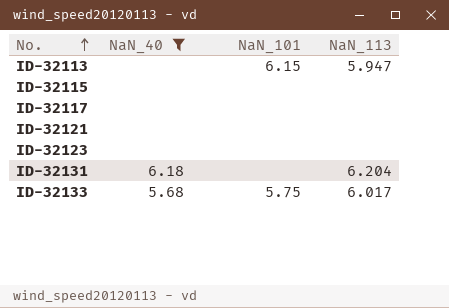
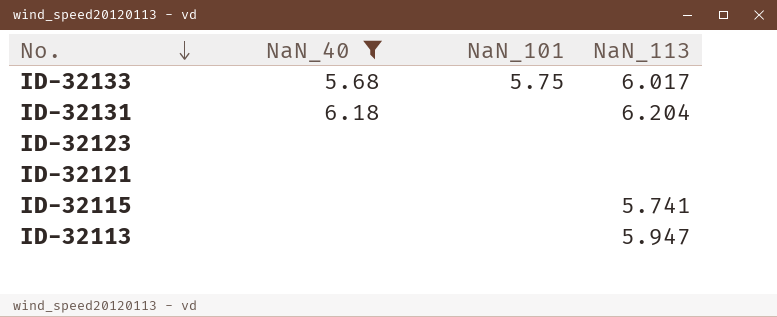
row order: No. ascending -> No. descending
row ID-32117: none | none | none -> none
ID-32115 | NaN_113: none -> 5.741
ID-32113 | NaN_101: 6.15 -> none

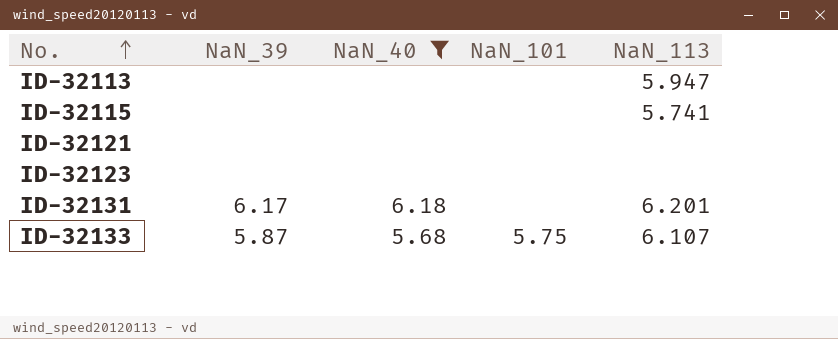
row order: No. descending -> No. ascending
column NaN_39 | position: none -> 2
ID-32131 | NaN_113: 6.204 -> 6.201
ID-32133 | NaN_113: 6.017 -> 6.107

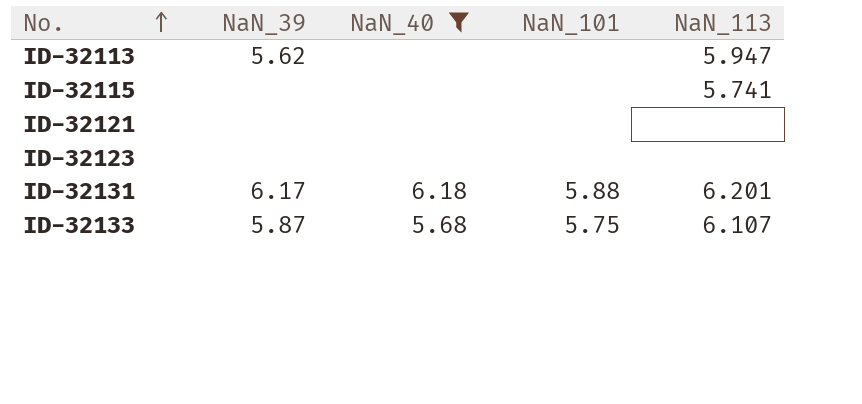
ID-32113 | NaN_39: none -> 5.62
ID-32131 | NaN_101: none -> 5.88

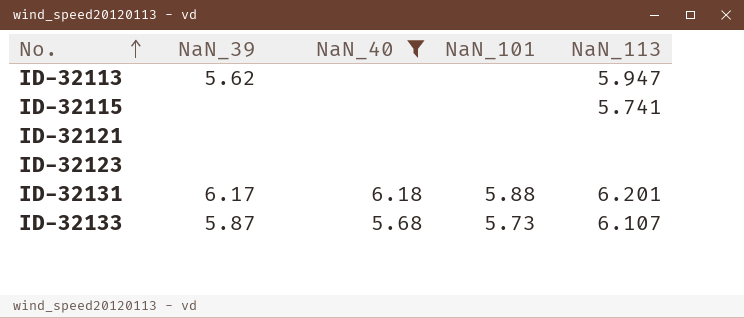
ID-32133 | NaN_101: 5.75 -> 5.73

